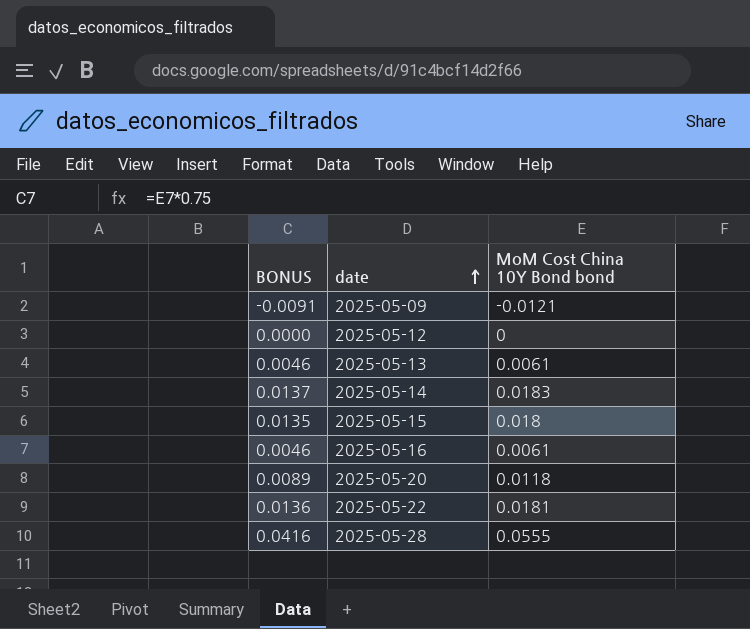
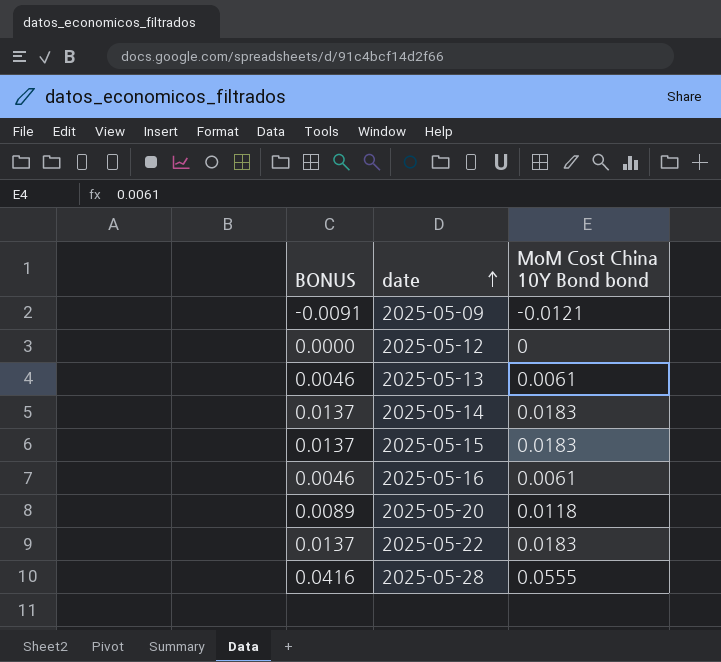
2025-05-15 | BONUS: 0.0135 -> 0.0137
2025-05-15 | MoM Cost China 10Y Bond bond: 0.018 -> 0.0183
2025-05-22 | BONUS: 0.0136 -> 0.0137
2025-05-22 | MoM Cost China 10Y Bond bond: 0.0181 -> 0.0183

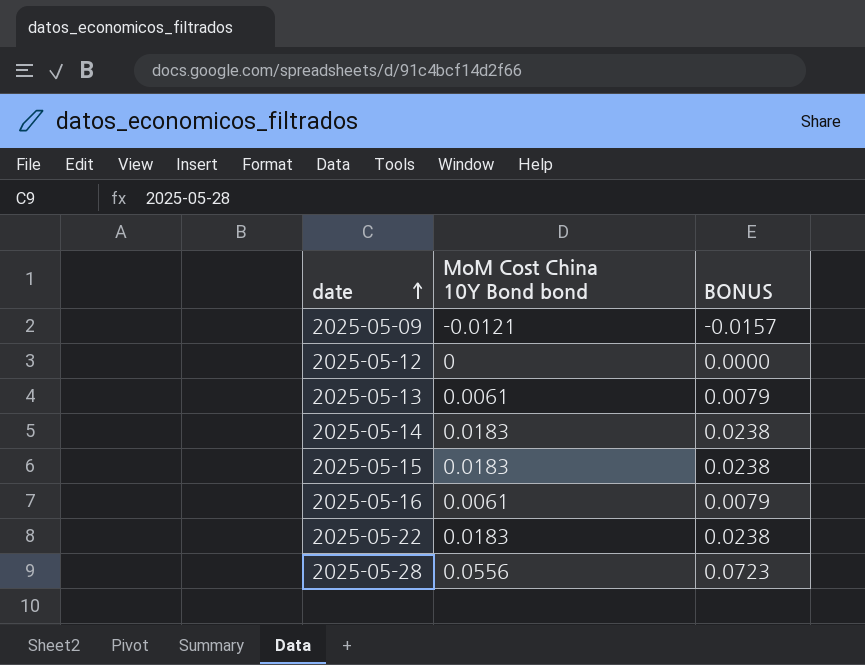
column BONUS | formula: [MoM Cost China 10Y Bond bond] * 0.75 -> [MoM Cost China 10Y Bond bond] * 1.3
column BONUS | position: 1 -> 3
row 2025-05-20: 0.0089 | 0.0118 -> none
2025-05-28 | MoM Cost China 10Y Bond bond: 0.0555 -> 0.0556

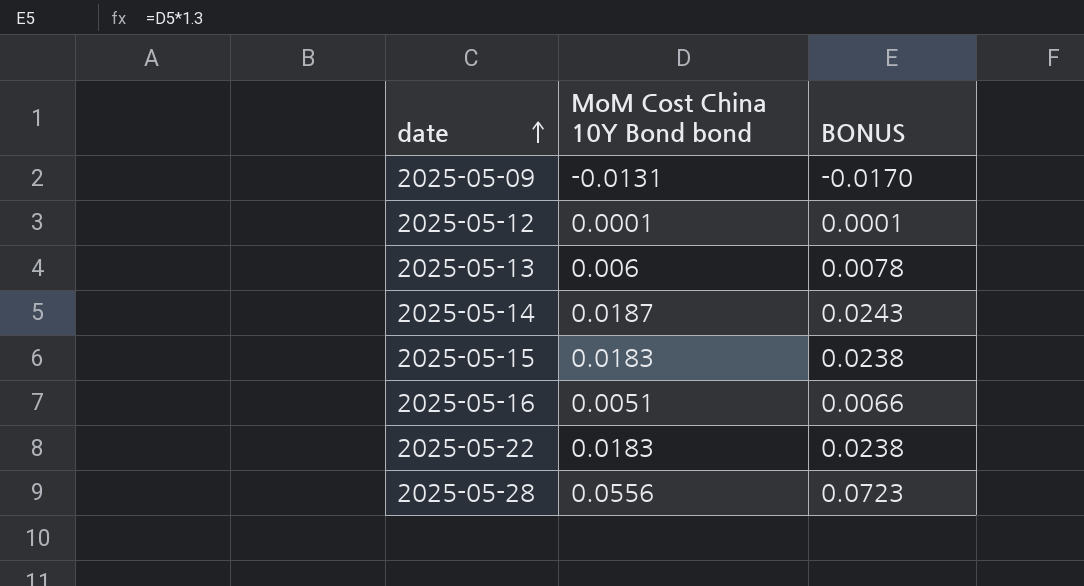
2025-05-09 | MoM Cost China 10Y Bond bond: -0.0121 -> -0.0131
2025-05-09 | BONUS: -0.0157 -> -0.0170
2025-05-12 | MoM Cost China 10Y Bond bond: 0 -> 0.0001
2025-05-12 | BONUS: 0.0000 -> 0.0001
2025-05-13 | MoM Cost China 10Y Bond bond: 0.0061 -> 0.006
2025-05-13 | BONUS: 0.0079 -> 0.0078
2025-05-14 | MoM Cost China 10Y Bond bond: 0.0183 -> 0.0187
2025-05-14 | BONUS: 0.0238 -> 0.0243
2025-05-16 | MoM Cost China 10Y Bond bond: 0.0061 -> 0.0051
2025-05-16 | BONUS: 0.0079 -> 0.0066

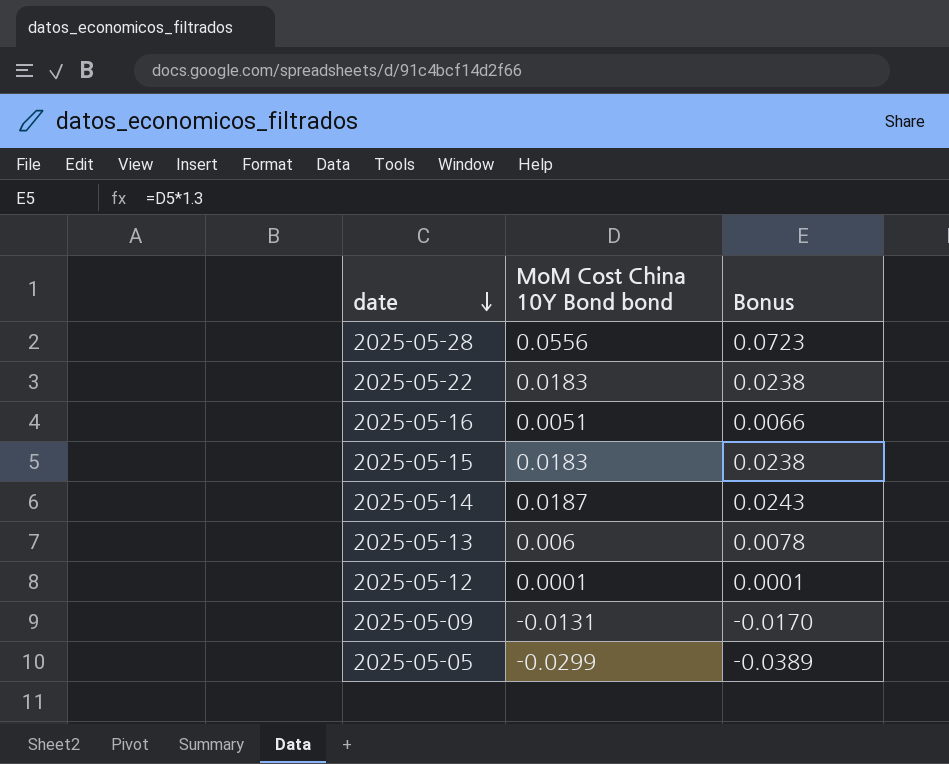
row order: date ascending -> date descending
column name: BONUS -> Bonus
row 2025-05-05: none -> -0.0299 | -0.0389

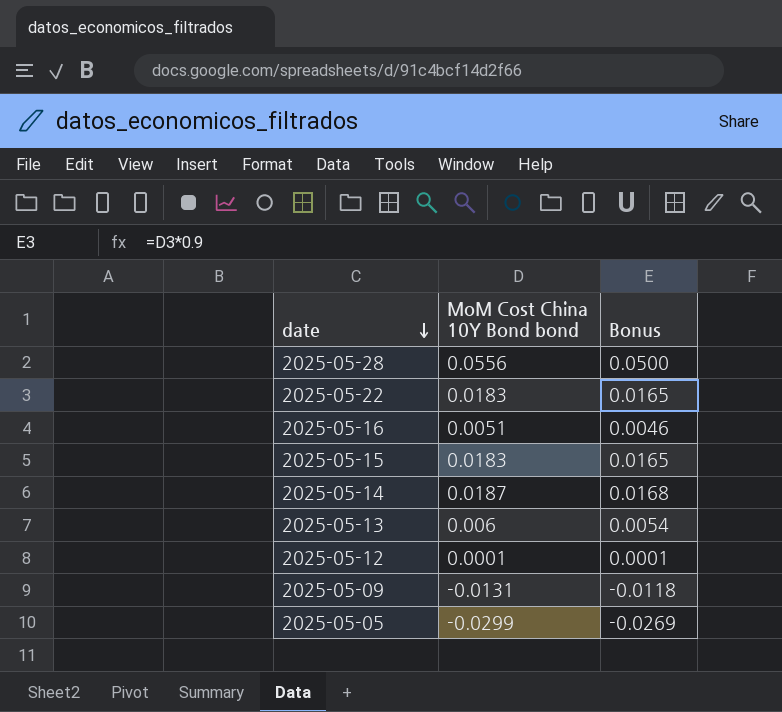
column Bonus | formula: [MoM Cost China 10Y Bond bond] * 1.3 -> [MoM Cost China 10Y Bond bond] * 0.9

